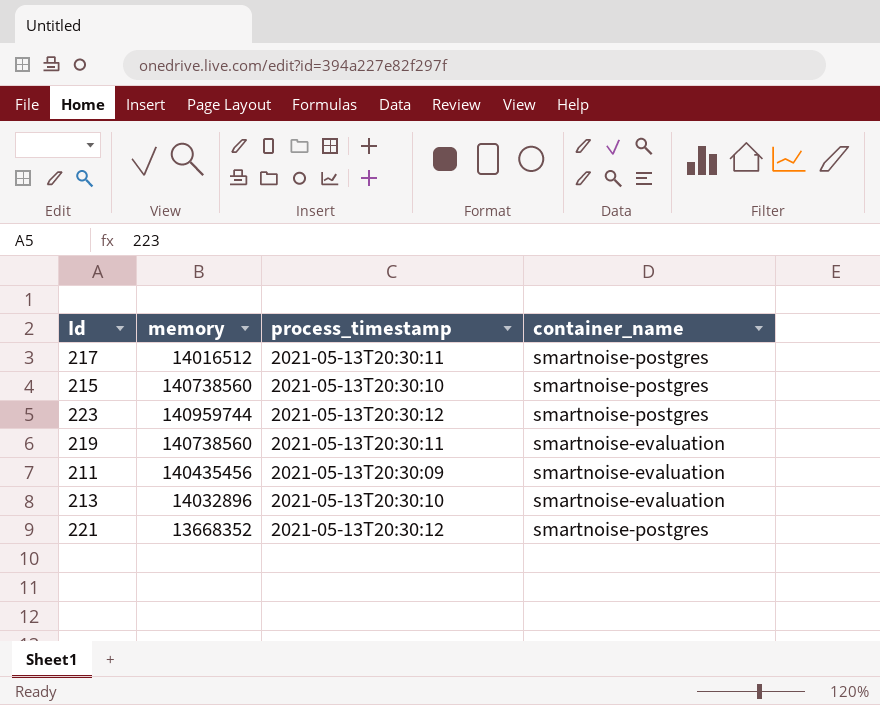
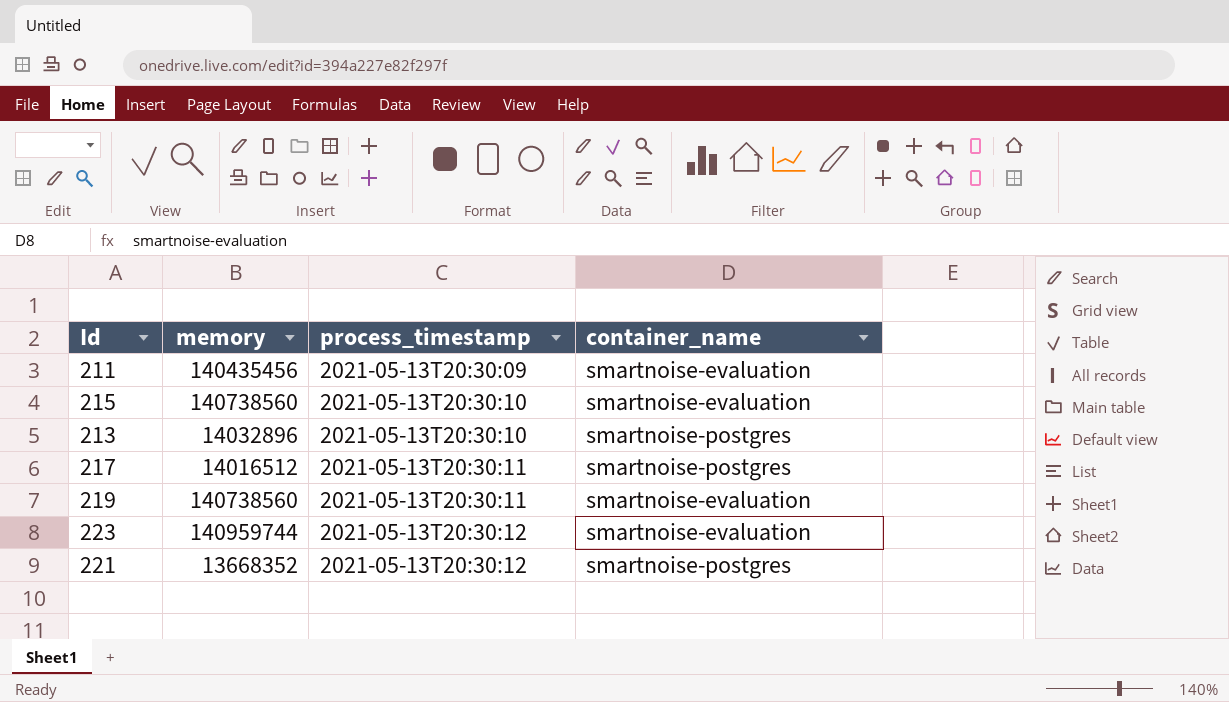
row order: none -> process_timestamp ascending
215 | container_name: smartnoise-postgres -> smartnoise-evaluation
213 | container_name: smartnoise-evaluation -> smartnoise-postgres
223 | container_name: smartnoise-postgres -> smartnoise-evaluation

